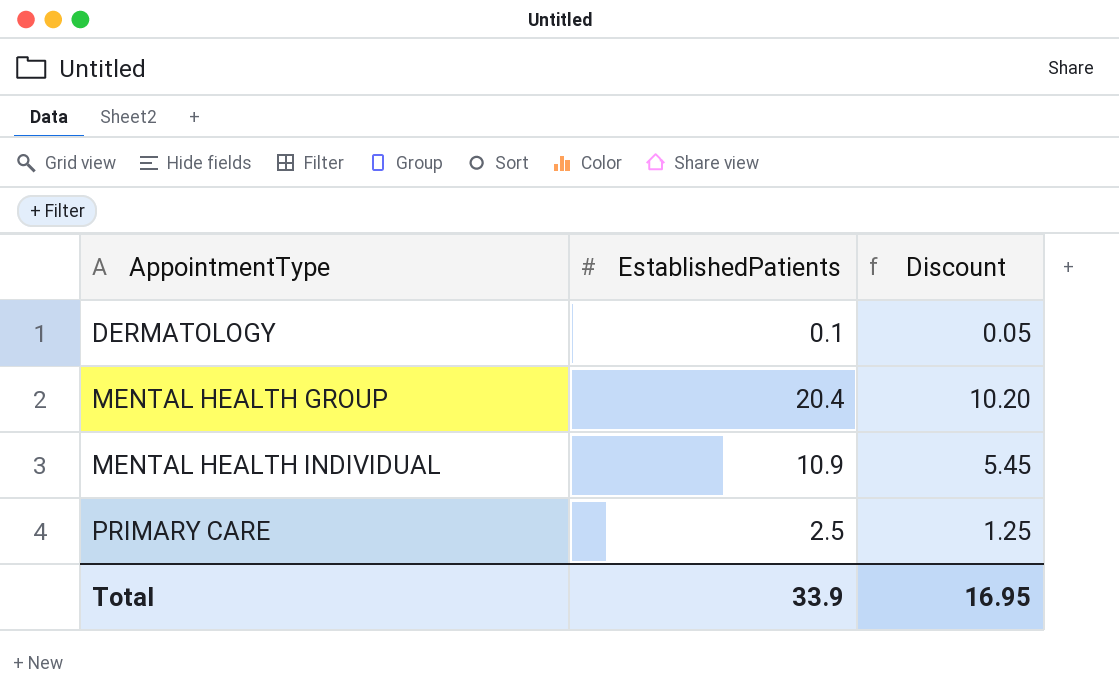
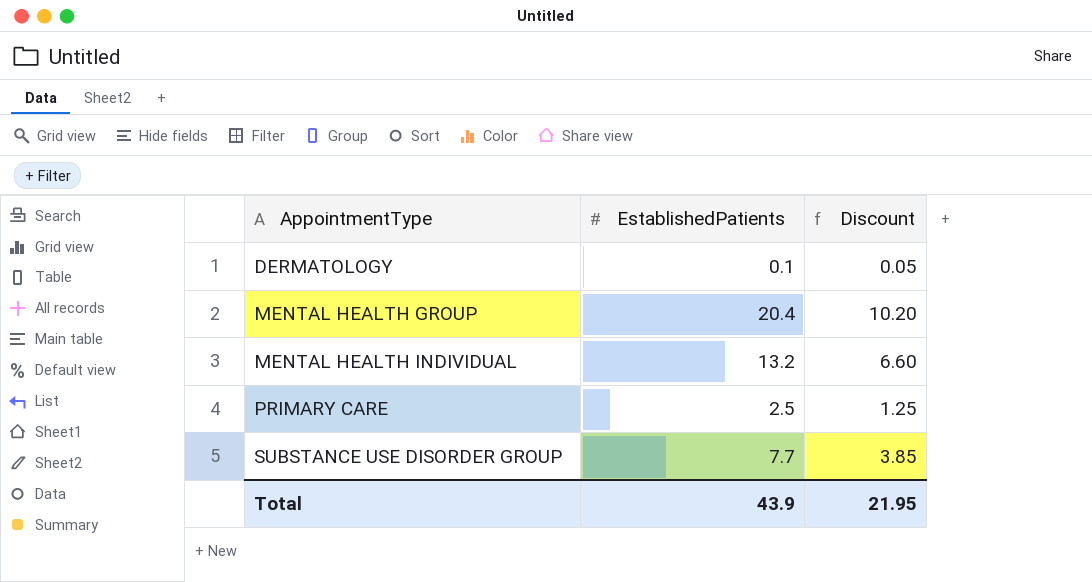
MENTAL HEALTH INDIVIDUAL | EstablishedPatients: 10.9 -> 13.2
MENTAL HEALTH INDIVIDUAL | Discount: 5.45 -> 6.60
row SUBSTANCE USE DISORDER GROUP: none -> 7.7 | 3.85
Total | EstablishedPatients: 33.9 -> 43.9
Total | Discount: 16.95 -> 21.95

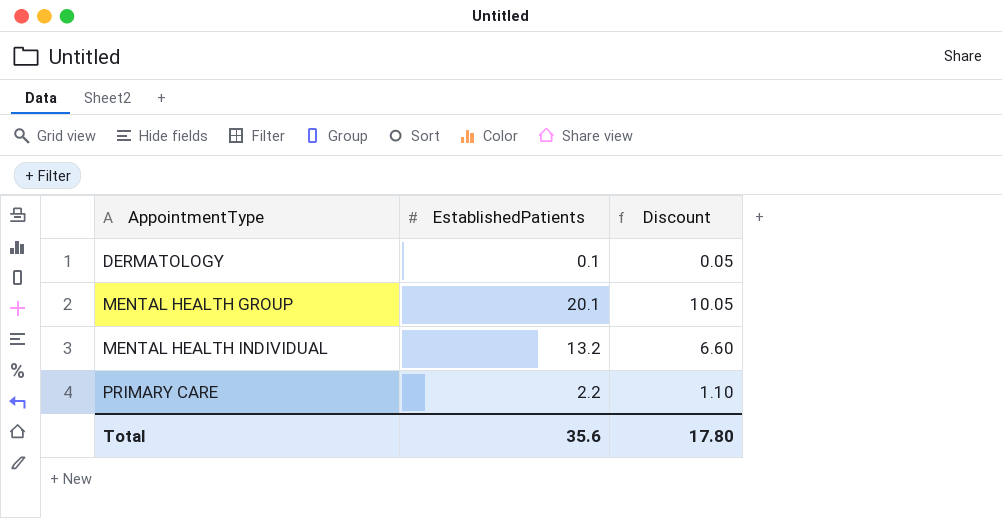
row SUBSTANCE USE DISORDER GROUP: 7.7 | 3.85 -> none
MENTAL HEALTH GROUP | EstablishedPatients: 20.4 -> 20.1
MENTAL HEALTH GROUP | Discount: 10.20 -> 10.05
PRIMARY CARE | EstablishedPatients: 2.5 -> 2.2
PRIMARY CARE | Discount: 1.25 -> 1.10
Total | EstablishedPatients: 43.9 -> 35.6
Total | Discount: 21.95 -> 17.80

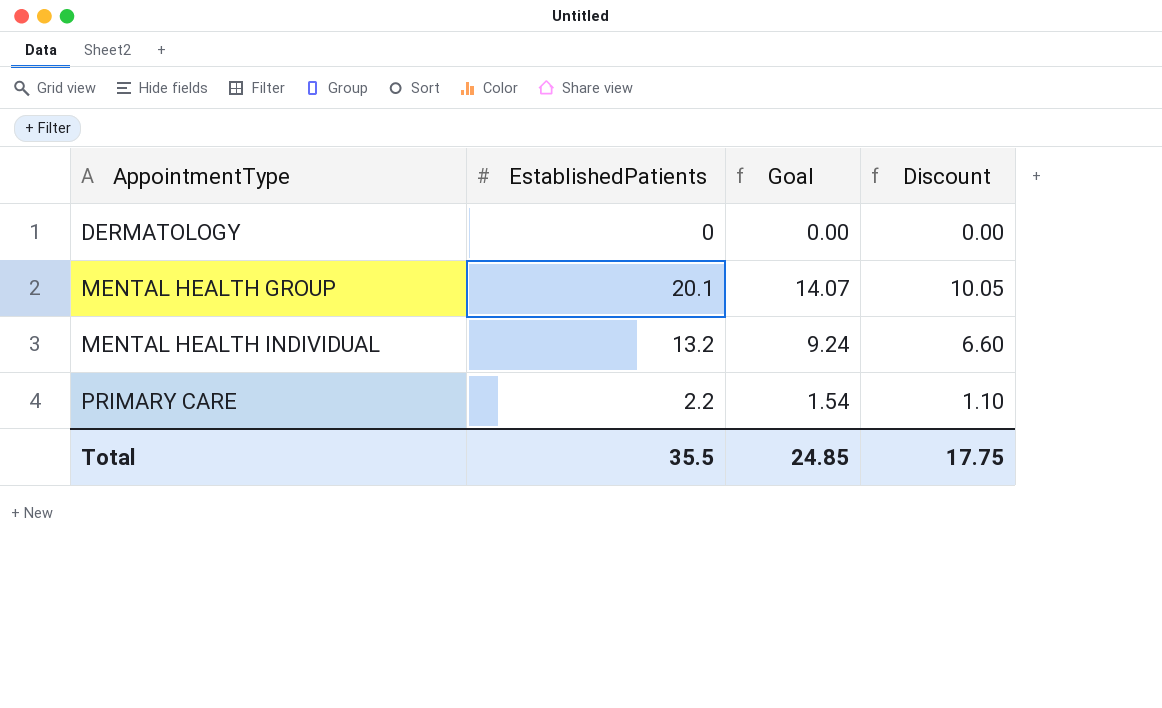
column Goal | formula: none -> [EstablishedPatients] * 0.7
DERMATOLOGY | EstablishedPatients: 0.1 -> 0
DERMATOLOGY | Discount: 0.05 -> 0.00
Total | EstablishedPatients: 35.6 -> 35.5
Total | Discount: 17.80 -> 17.75

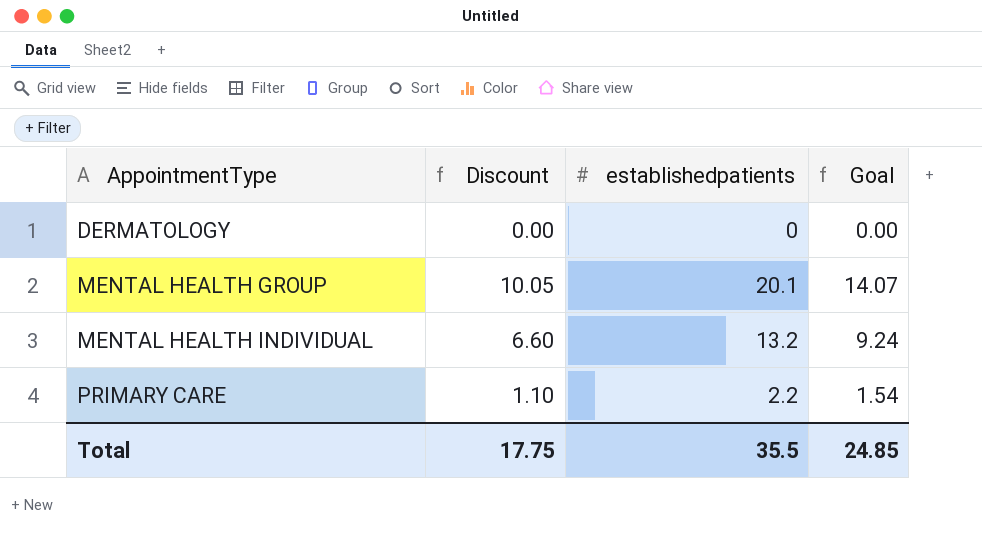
column Discount | position: 4 -> 2
column name: EstablishedPatients -> establishedpatients

